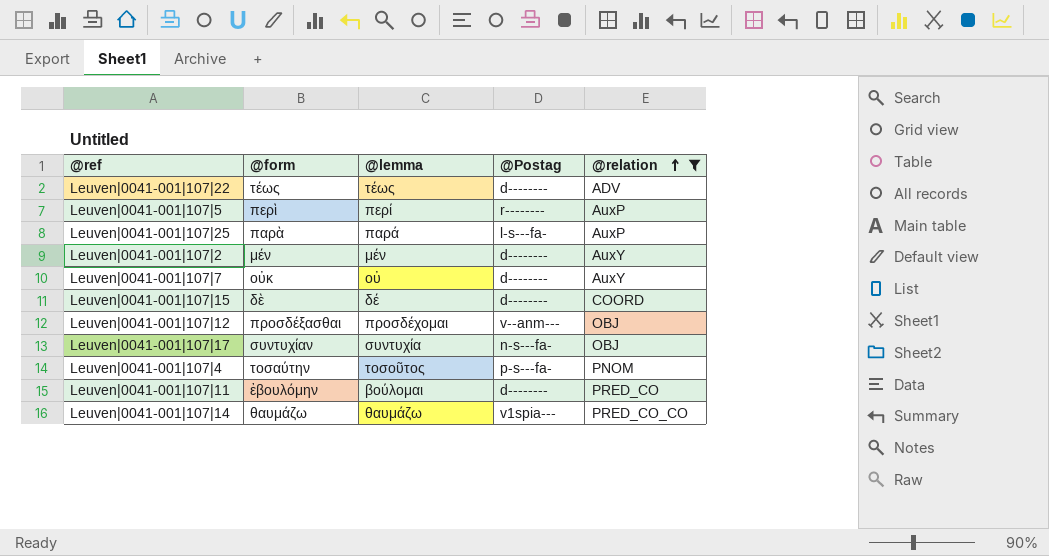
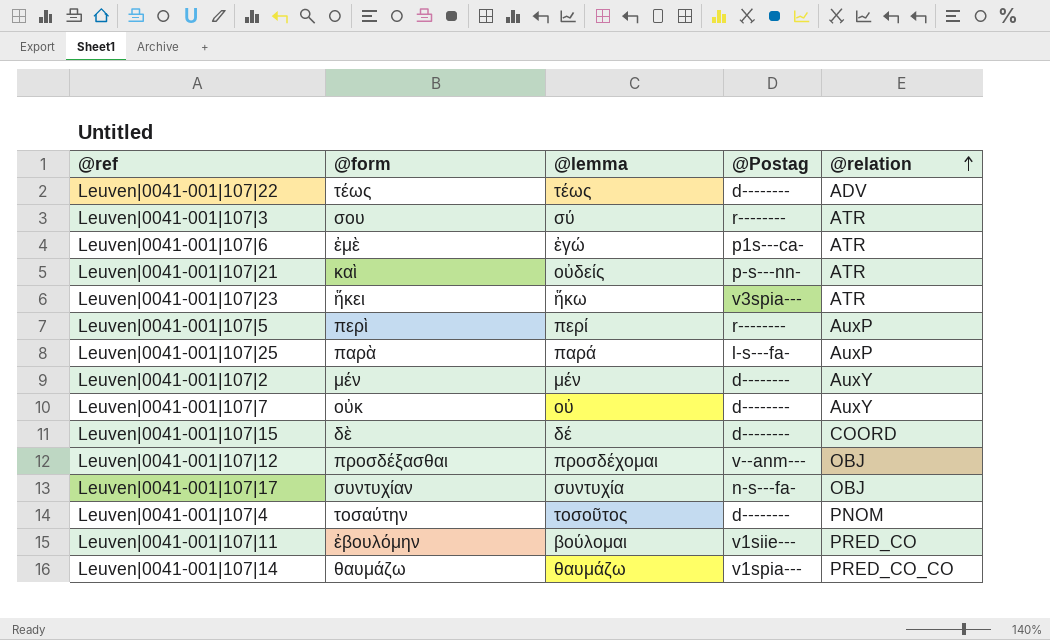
filter: @relation != ATR -> none
Leuven|0041-001|107|4 | @Postag: p-s---fa- -> d--------
Leuven|0041-001|107|11 | @Postag: d-------- -> v1siie---

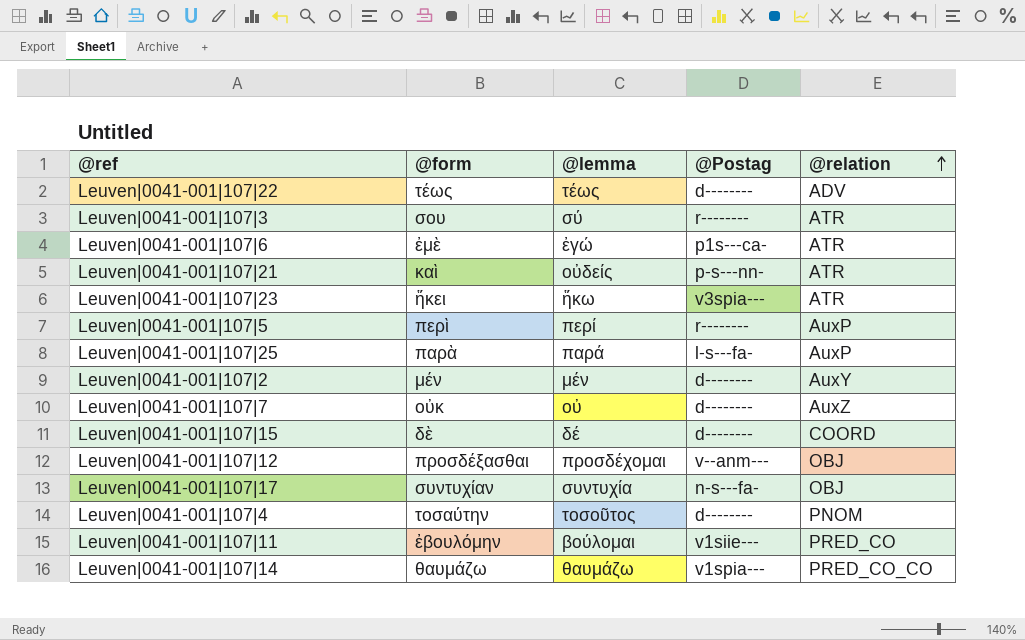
Leuven|0041-001|107|7 | @relation: AuxY -> AuxZ

